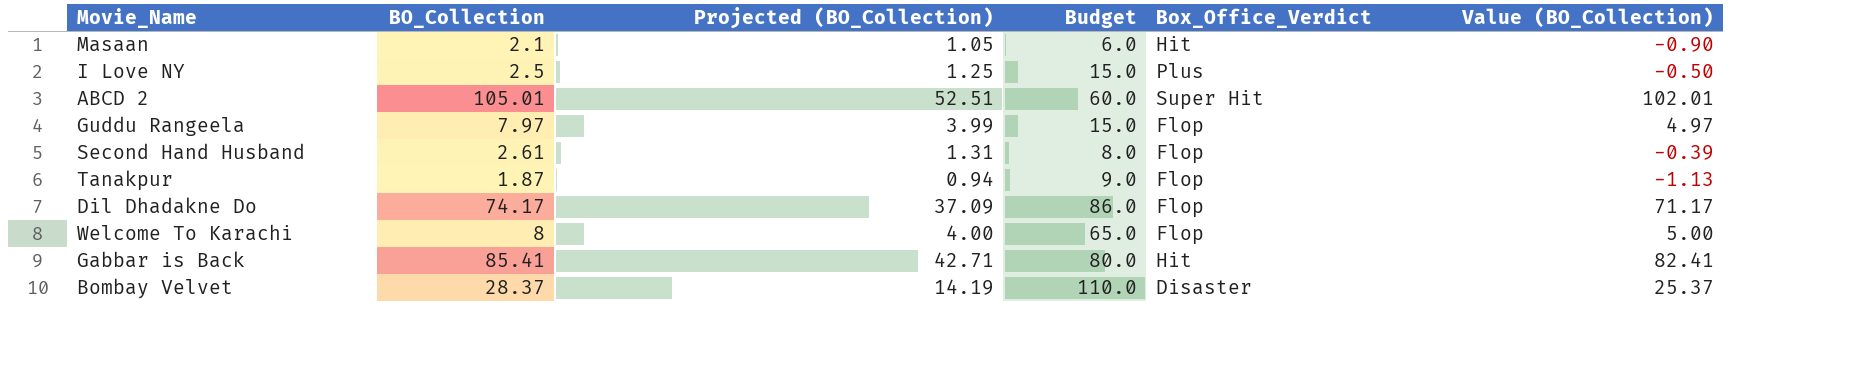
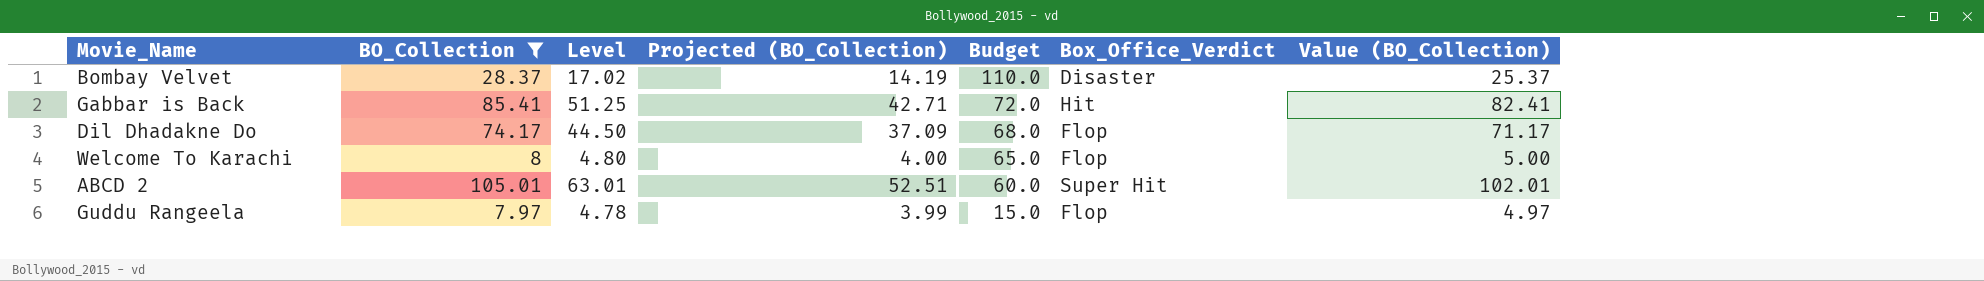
filter: none -> BO_Collection >= 7.97
row order: none -> Budget descending
column Level | formula: none -> [BO_Collection] * 0.6
Gabbar is Back | Budget: 80.0 -> 72.0
Dil Dhadakne Do | Budget: 86.0 -> 68.0

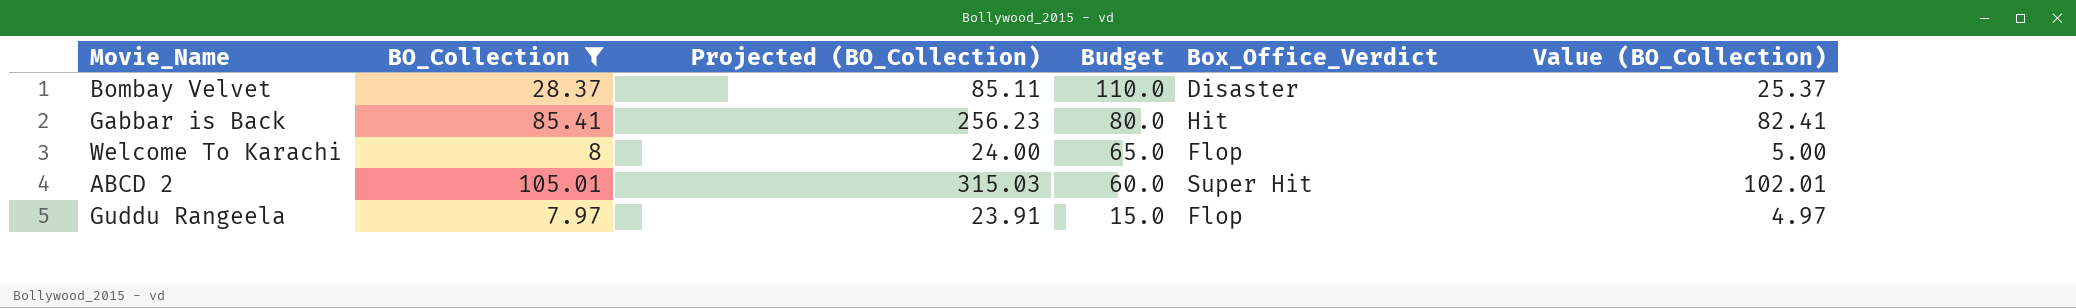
column Level | formula: [BO_Collection] * 0.6 -> none
column Projected (BO_Collection) | formula: [BO_Collection] * 0.5 -> [BO_Collection] * 3
row Dil Dhadakne Do: 74.17 | 44.50 | 37.09 | 68.0 | Flop | 71.17 -> none
Gabbar is Back | Budget: 72.0 -> 80.0

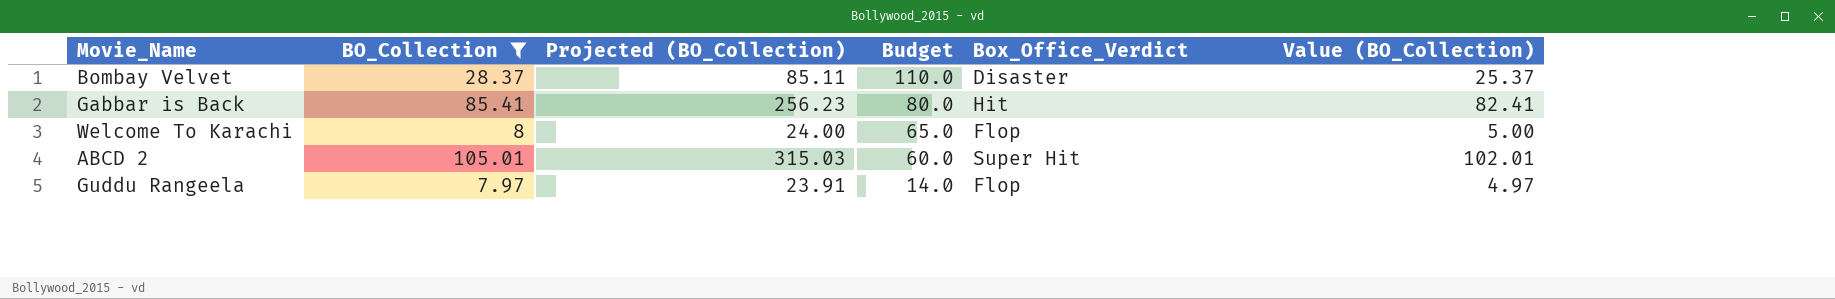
Guddu Rangeela | Budget: 15.0 -> 14.0

